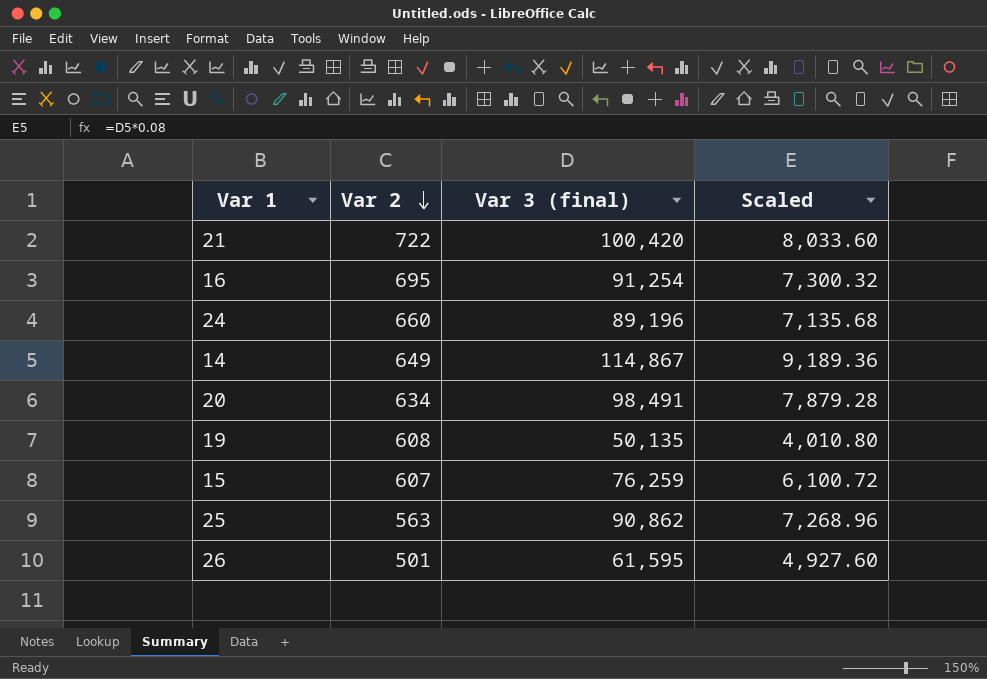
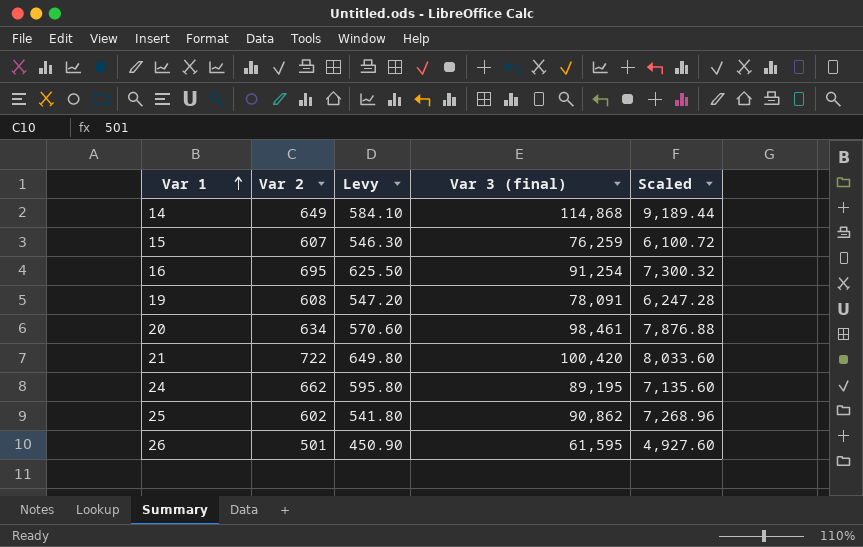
row order: Var 2 descending -> Var 1 ascending
column Levy | formula: none -> [Var 2] * 0.9
14 | Var 3 (final): 114,867 -> 114,868
14 | Scaled: 9,189.36 -> 9,189.44
19 | Var 3 (final): 50,135 -> 78,091
19 | Scaled: 4,010.80 -> 6,247.28
20 | Var 3 (final): 98,491 -> 98,461
20 | Scaled: 7,879.28 -> 7,876.88
24 | Var 2: 660 -> 662
24 | Var 3 (final): 89,196 -> 89,195
24 | Scaled: 7,135.68 -> 7,135.60
25 | Var 2: 563 -> 602

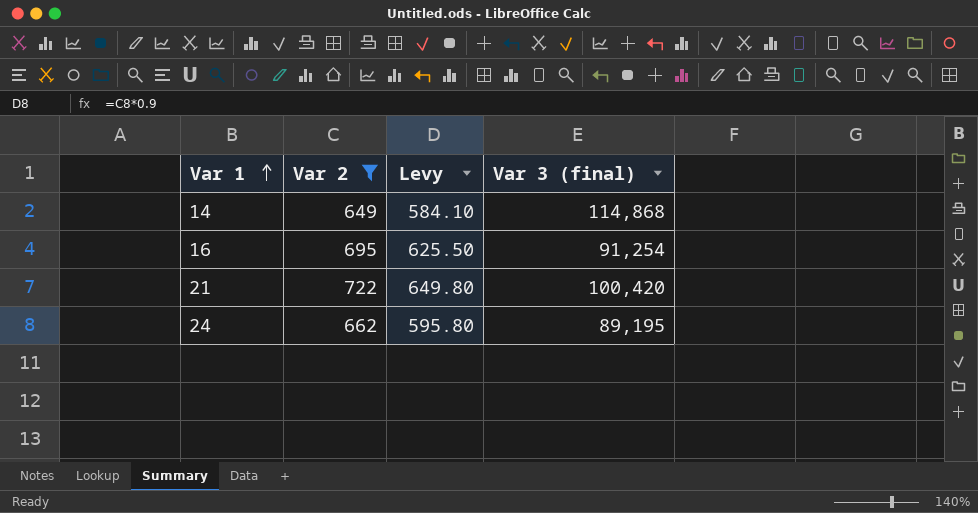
filter: none -> Var 2 >= 649
column Scaled | formula: [Var 3 (final)] * 0.08 -> none

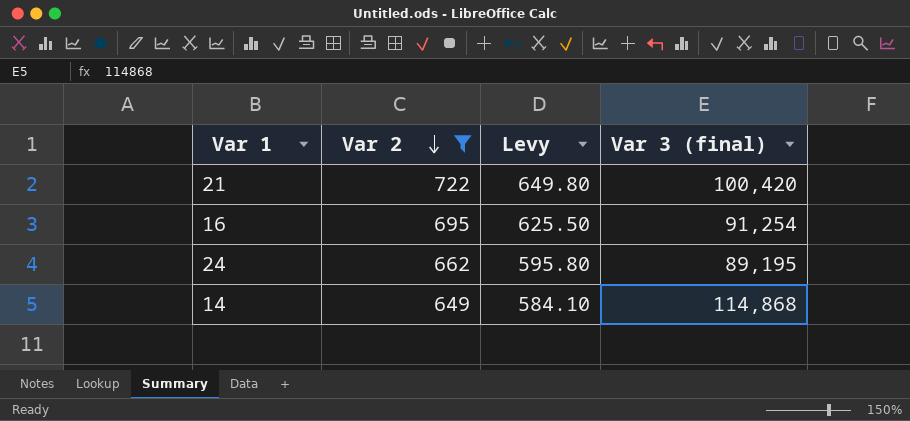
row order: Var 1 ascending -> Var 2 descending

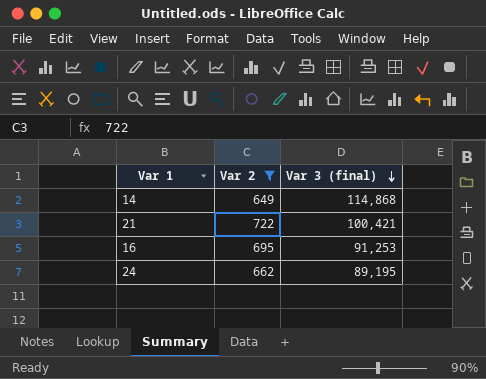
row order: Var 2 descending -> Var 3 (final) descending
column Levy | formula: [Var 2] * 0.9 -> none
21 | Var 3 (final): 100,420 -> 100,421
16 | Var 3 (final): 91,254 -> 91,253

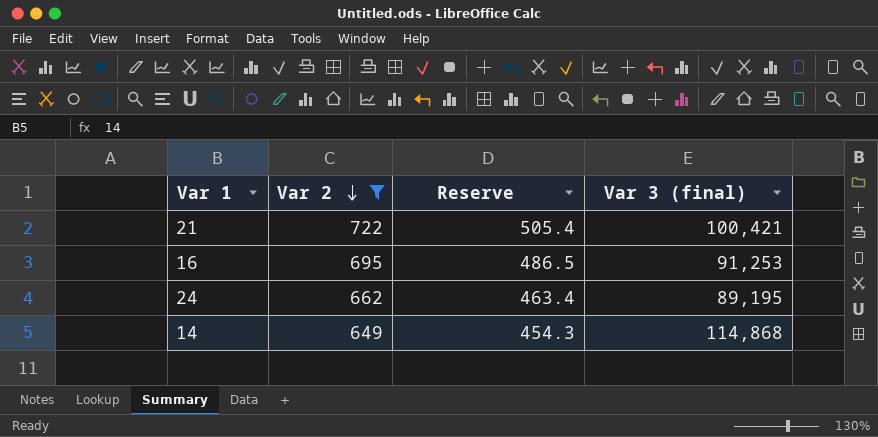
row order: Var 3 (final) descending -> Var 2 descending
column Reserve | formula: none -> [Var 2] * 0.7

